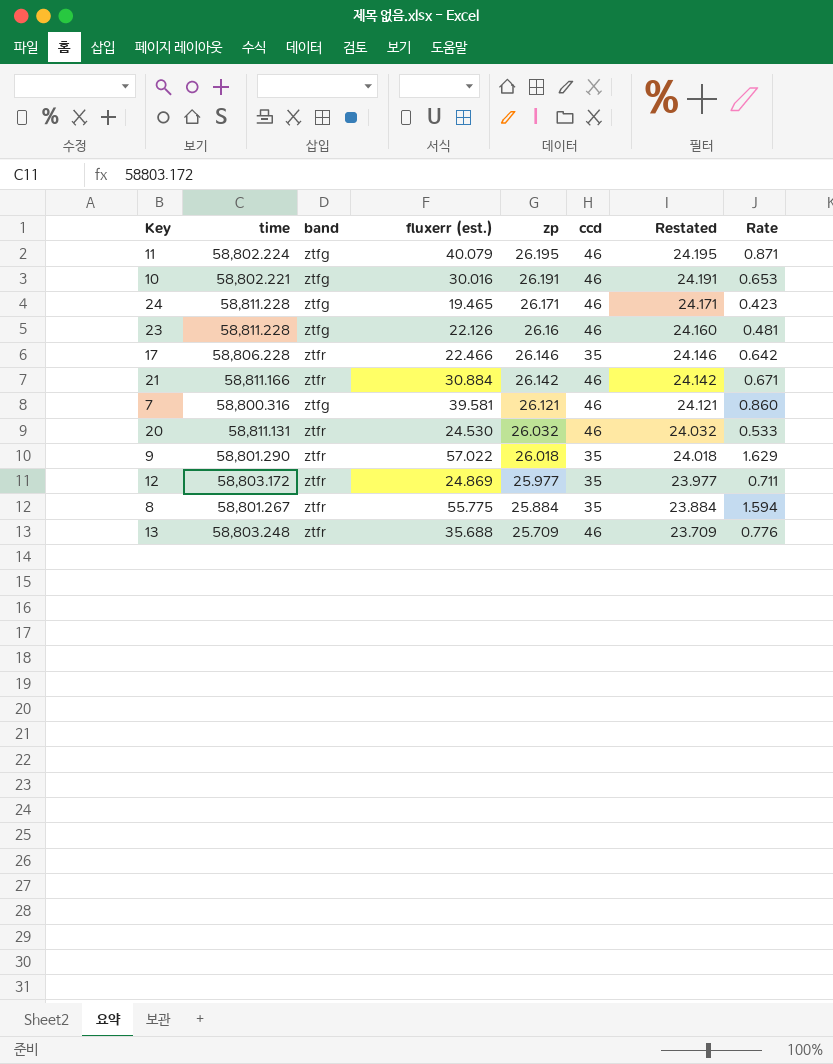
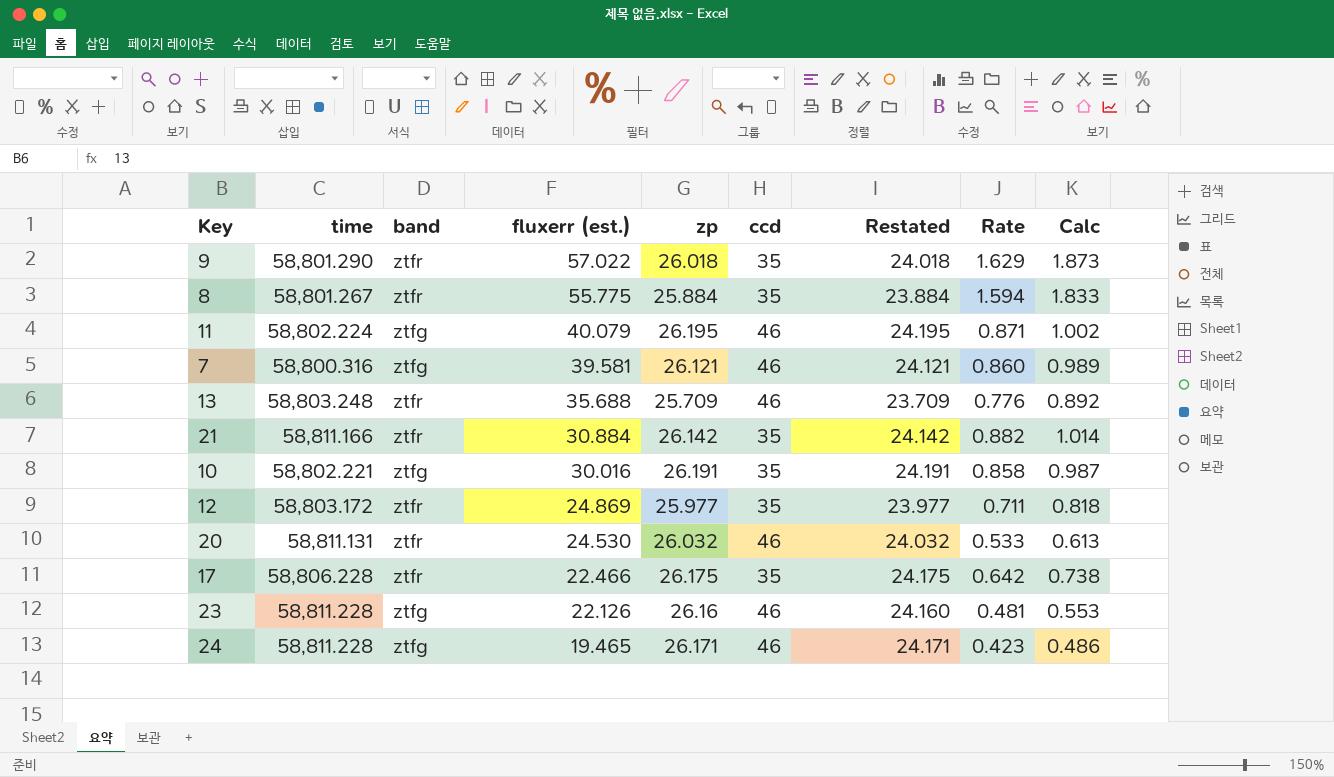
row order: zp descending -> fluxerr (est.) descending
column Calc | formula: none -> [Rate] * 1.15
21 | ccd: 46 -> 35
21 | Rate: 0.671 -> 0.882
10 | ccd: 46 -> 35
10 | Rate: 0.653 -> 0.858
17 | zp: 26.146 -> 26.175
17 | Restated: 24.146 -> 24.175

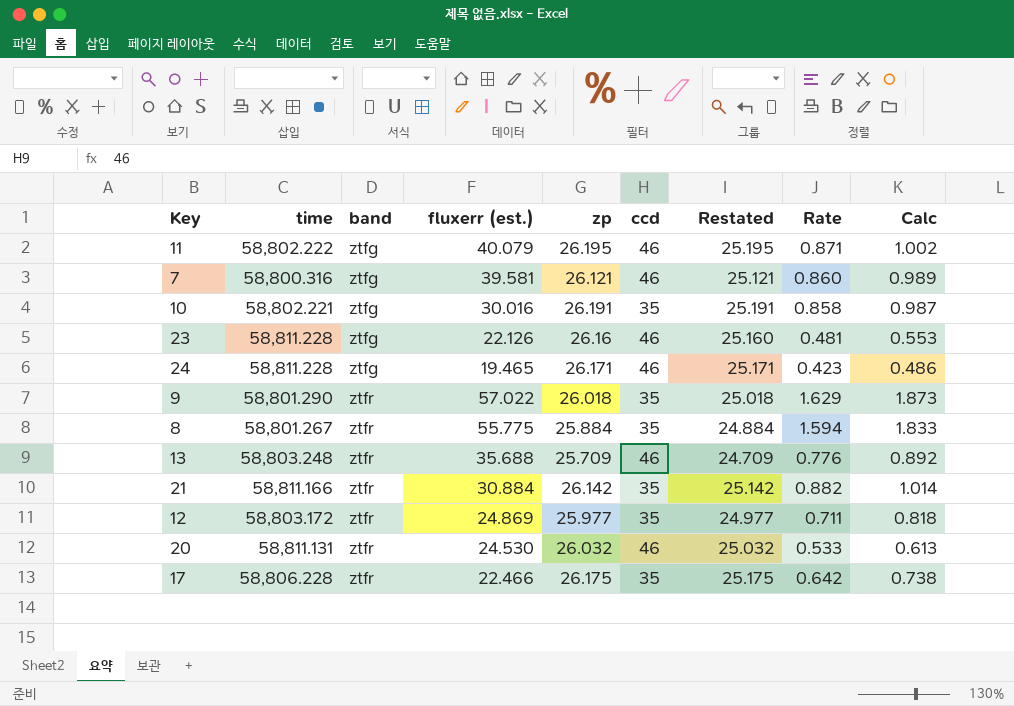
row order: fluxerr (est.) descending -> band ascending
column Restated | formula: [zp] - 2 -> [zp] - 1
11 | time: 58,802.224 -> 58,802.222

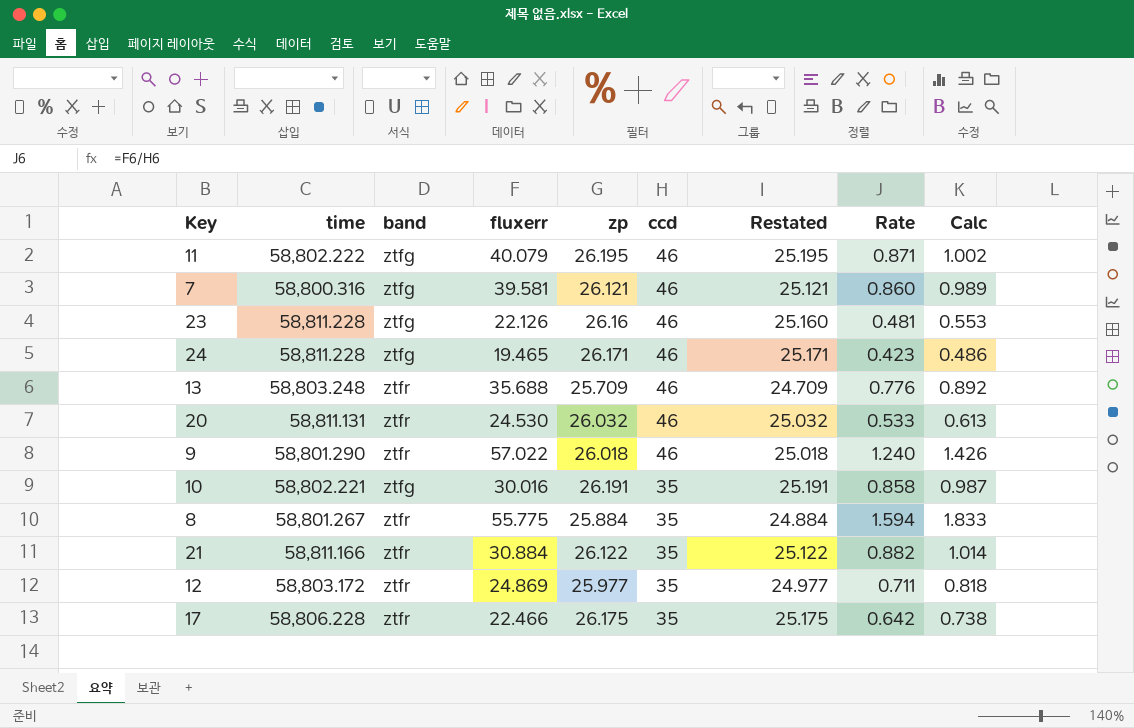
row order: band ascending -> ccd descending
column name: fluxerr (est.) -> fluxerr
9 | ccd: 35 -> 46
9 | Rate: 1.629 -> 1.240
9 | Calc: 1.873 -> 1.426
21 | zp: 26.142 -> 26.122
21 | Restated: 25.142 -> 25.122

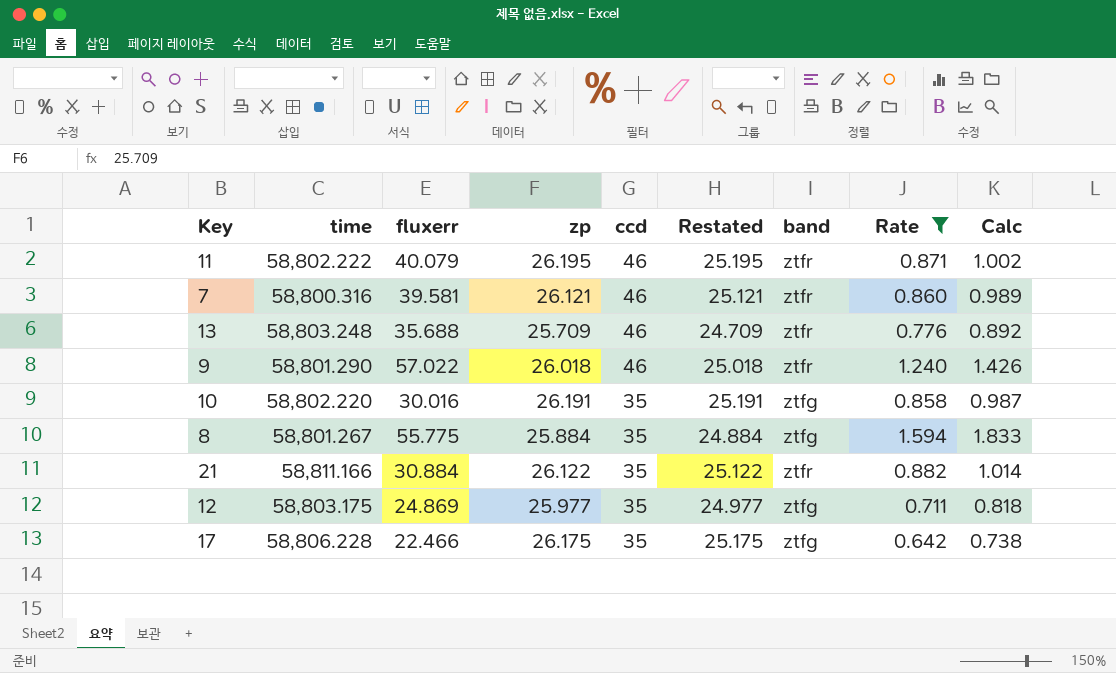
filter: none -> Rate >= 0.642
column band | position: 3 -> 7
11 | band: ztfg -> ztfr
7 | band: ztfg -> ztfr
10 | time: 58,802.221 -> 58,802.220
8 | band: ztfr -> ztfg
12 | time: 58,803.172 -> 58,803.175
12 | band: ztfr -> ztfg
17 | band: ztfr -> ztfg

